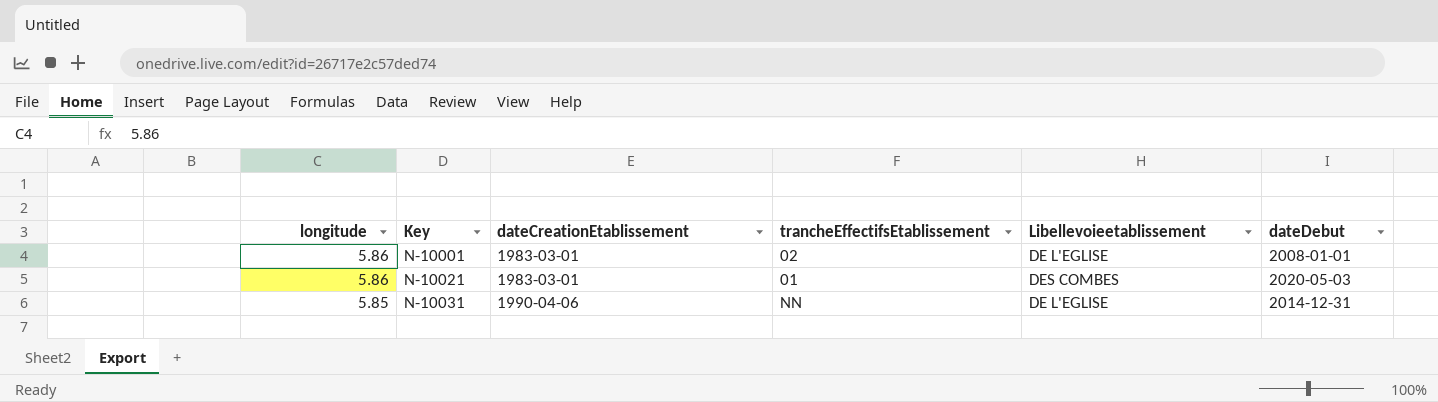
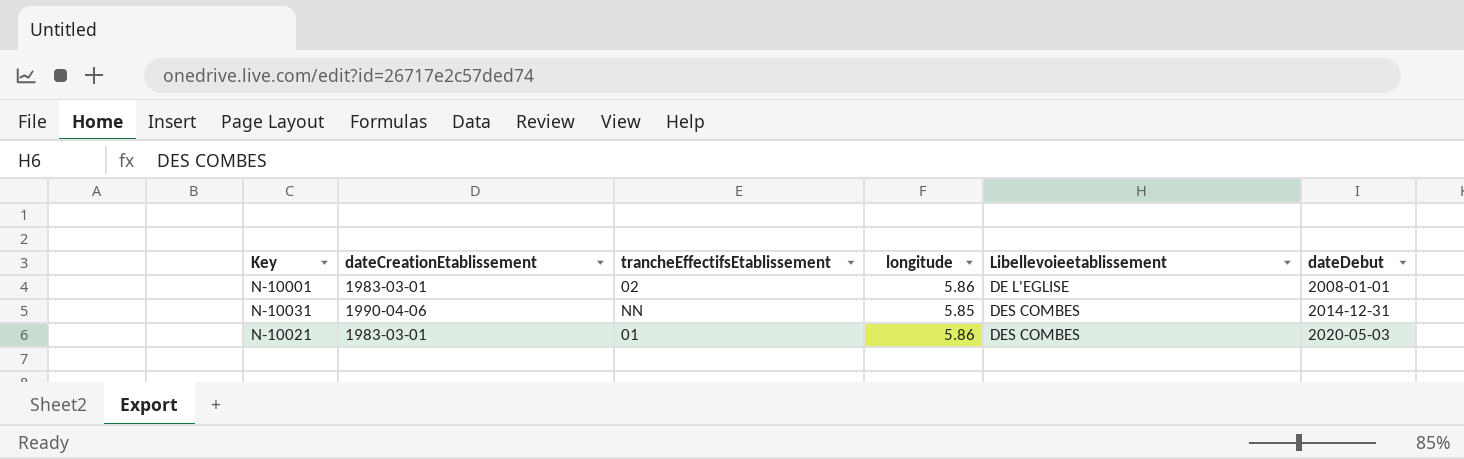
row order: longitude descending -> Libellevoieetablissement ascending
column longitude | position: 1 -> 4
N-10031 | Libellevoieetablissement: DE L'EGLISE -> DES COMBES

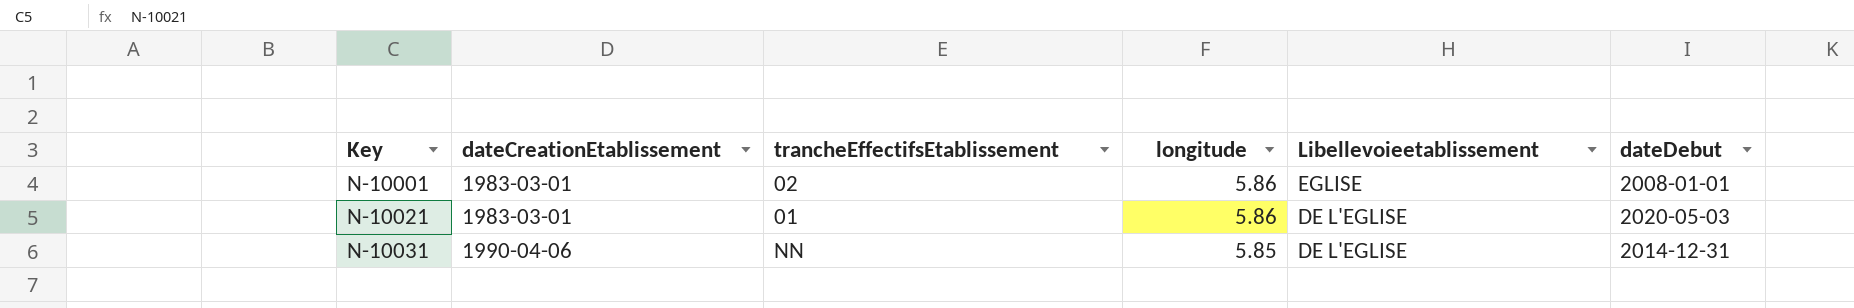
row order: Libellevoieetablissement ascending -> Key ascending
N-10001 | Libellevoieetablissement: DE L'EGLISE -> EGLISE
N-10021 | Libellevoieetablissement: DES COMBES -> DE L'EGLISE
N-10031 | Libellevoieetablissement: DES COMBES -> DE L'EGLISE

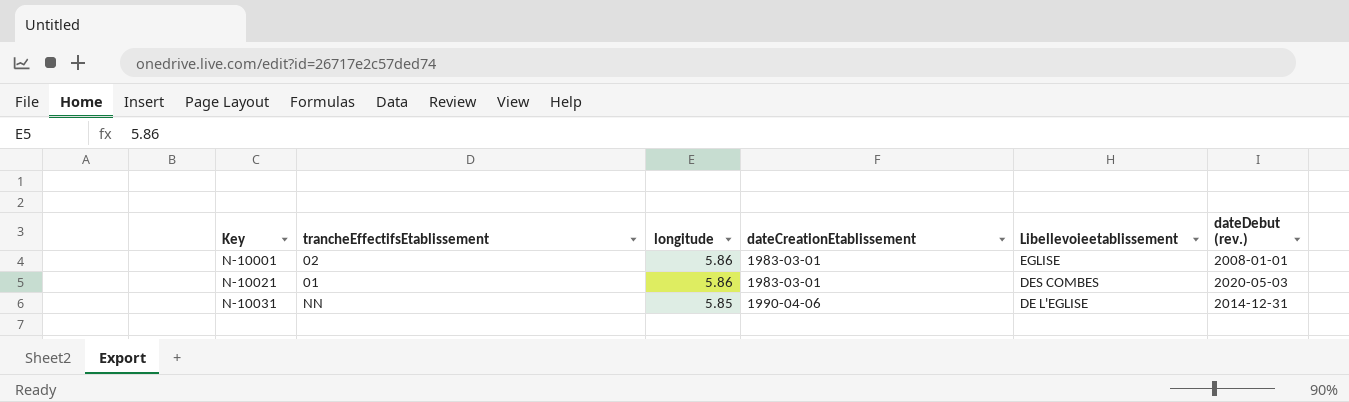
column dateCreationEtablissement | position: 2 -> 4
column name: dateDebut -> dateDebut (rev.)
N-10021 | Libellevoieetablissement: DE L'EGLISE -> DES COMBES

